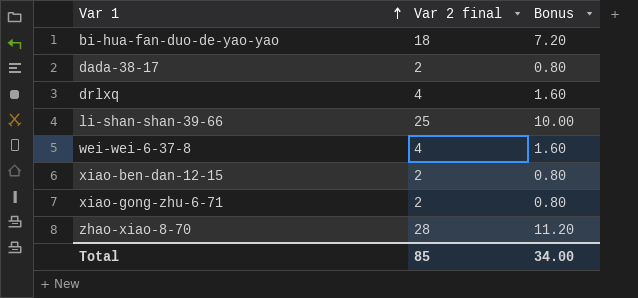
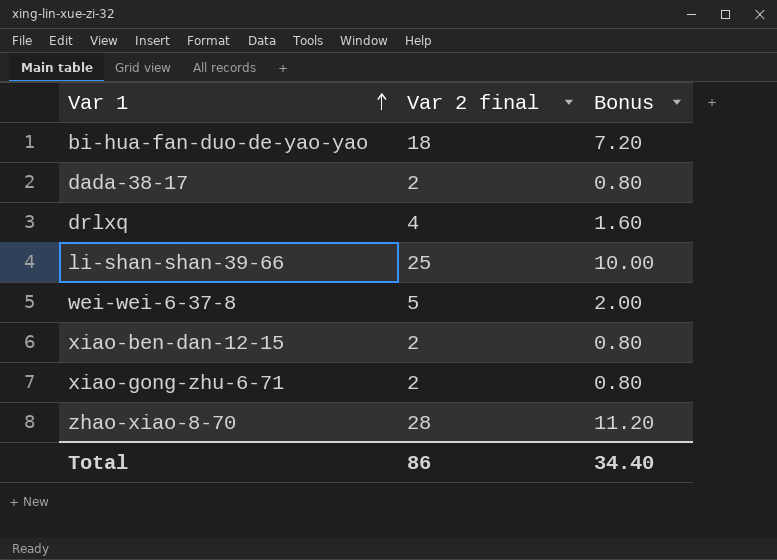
wei-wei-6-37-8 | Var 2 final: 4 -> 5
wei-wei-6-37-8 | Bonus: 1.60 -> 2.00
Total | Var 2 final: 85 -> 86
Total | Bonus: 34.00 -> 34.40

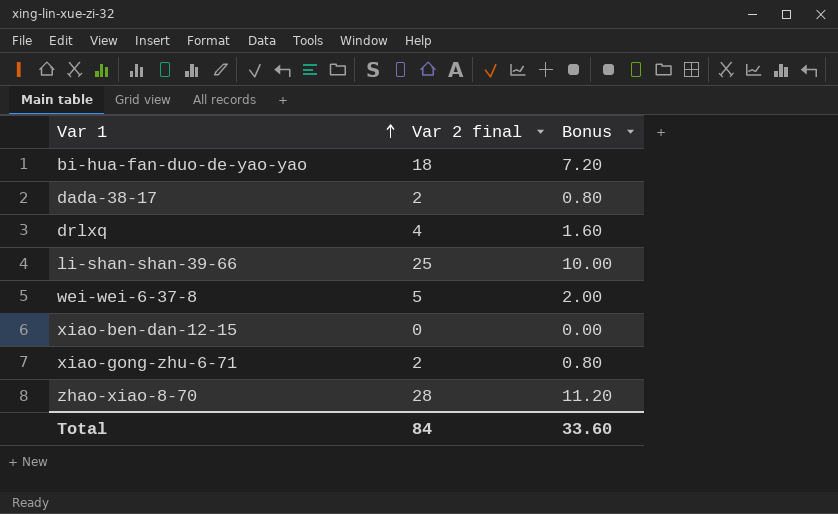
xiao-ben-dan-12-15 | Var 2 final: 2 -> 0
xiao-ben-dan-12-15 | Bonus: 0.80 -> 0.00
Total | Var 2 final: 86 -> 84
Total | Bonus: 34.40 -> 33.60

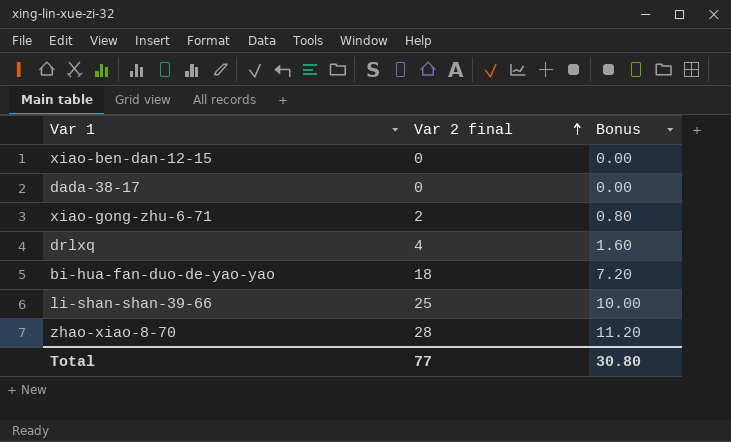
row order: Var 1 ascending -> Var 2 final ascending
row wei-wei-6-37-8: 5 | 2.00 -> none
dada-38-17 | Var 2 final: 2 -> 0
dada-38-17 | Bonus: 0.80 -> 0.00
Total | Var 2 final: 84 -> 77
Total | Bonus: 33.60 -> 30.80

